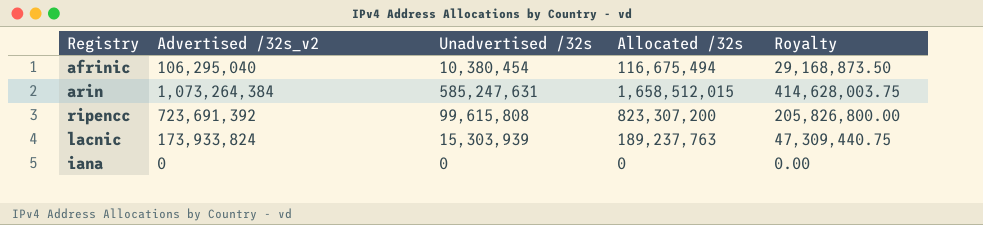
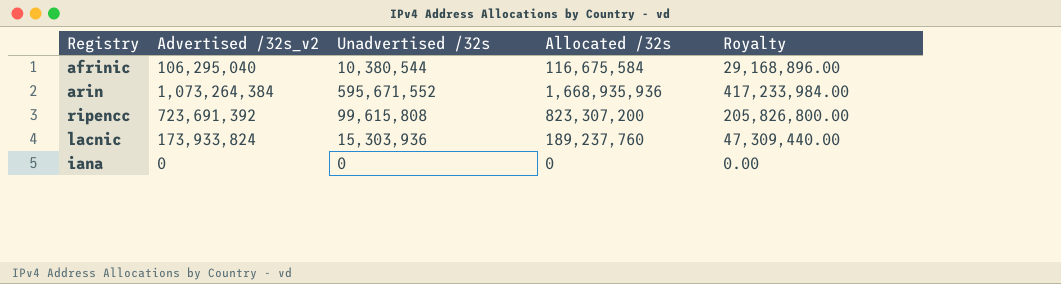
afrinic | Unadvertised /32s: 10,380,454 -> 10,380,544
afrinic | Allocated /32s: 116,675,494 -> 116,675,584
afrinic | Royalty: 29,168,873.50 -> 29,168,896.00
arin | Unadvertised /32s: 585,247,631 -> 595,671,552
arin | Allocated /32s: 1,658,512,015 -> 1,668,935,936
arin | Royalty: 414,628,003.75 -> 417,233,984.00
lacnic | Unadvertised /32s: 15,303,939 -> 15,303,936
lacnic | Allocated /32s: 189,237,763 -> 189,237,760
lacnic | Royalty: 47,309,440.75 -> 47,309,440.00

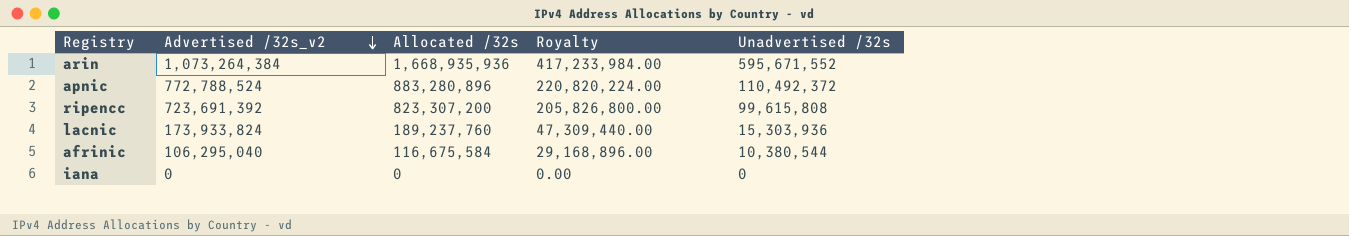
row order: none -> Advertised /32s_v2 descending
column Unadvertised /32s | position: 3 -> 5
row apnic: none -> 772,788,524 | 883,280,896 | 220,820,224.00 | 110,492,372

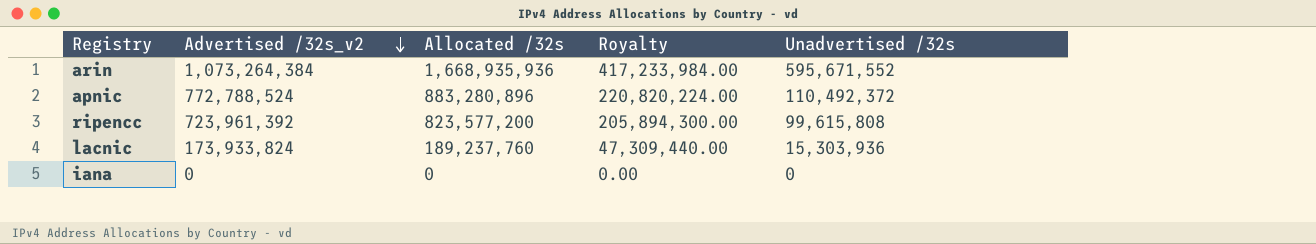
row afrinic: 106,295,040 | 116,675,584 | 29,168,896.00 | 10,380,544 -> none
ripencc | Advertised /32s_v2: 723,691,392 -> 723,961,392
ripencc | Allocated /32s: 823,307,200 -> 823,577,200
ripencc | Royalty: 205,826,800.00 -> 205,894,300.00

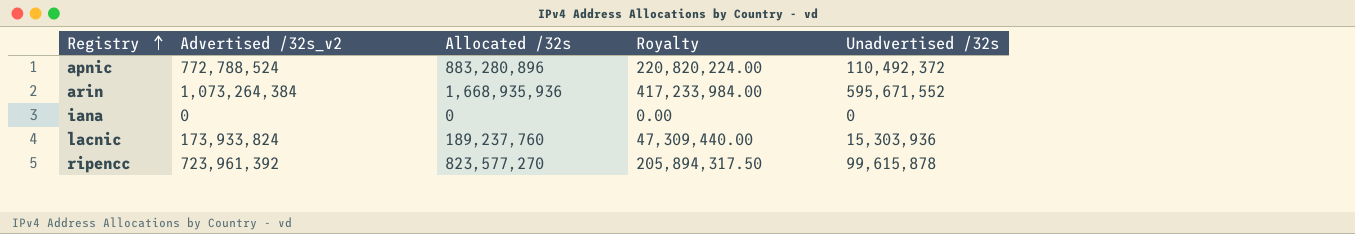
row order: Advertised /32s_v2 descending -> Registry ascending
ripencc | Allocated /32s: 823,577,200 -> 823,577,270
ripencc | Royalty: 205,894,300.00 -> 205,894,317.50
ripencc | Unadvertised /32s: 99,615,808 -> 99,615,878

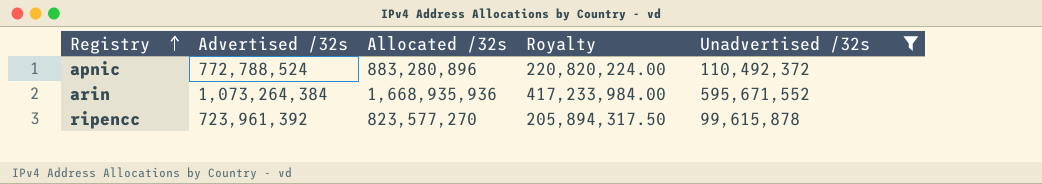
filter: none -> Unadvertised /32s >= 99,615,878
column name: Advertised /32s_v2 -> Advertised /32s

